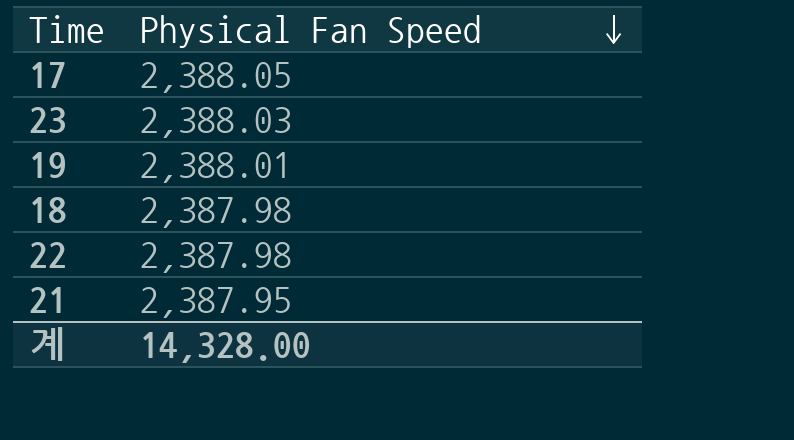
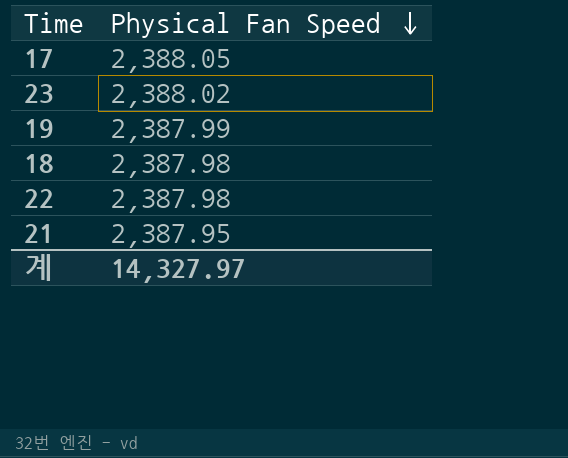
23 | Physical Fan Speed: 2,388.03 -> 2,388.02
19 | Physical Fan Speed: 2,388.01 -> 2,387.99
계 | Physical Fan Speed: 14,328.00 -> 14,327.97

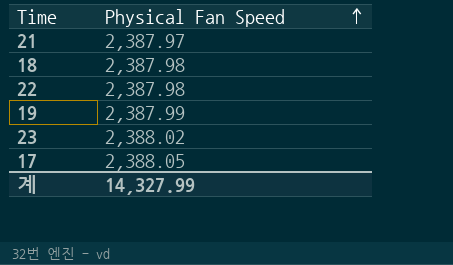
row order: Physical Fan Speed descending -> Physical Fan Speed ascending
21 | Physical Fan Speed: 2,387.95 -> 2,387.97
계 | Physical Fan Speed: 14,327.97 -> 14,327.99

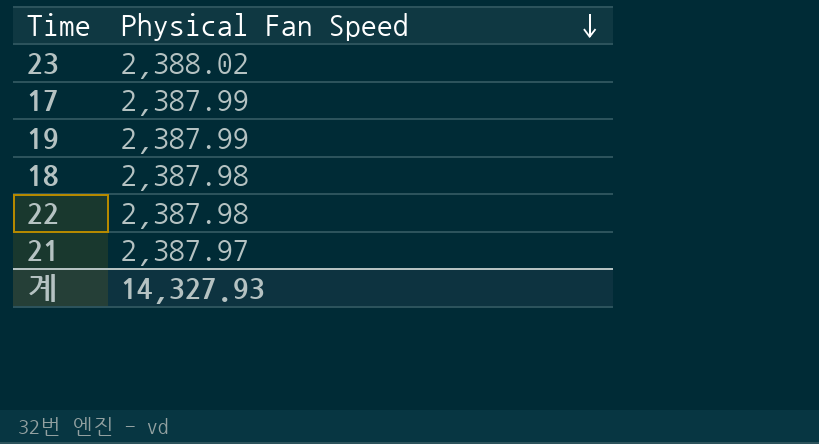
row order: Physical Fan Speed ascending -> Physical Fan Speed descending
17 | Physical Fan Speed: 2,388.05 -> 2,387.99
계 | Physical Fan Speed: 14,327.99 -> 14,327.93

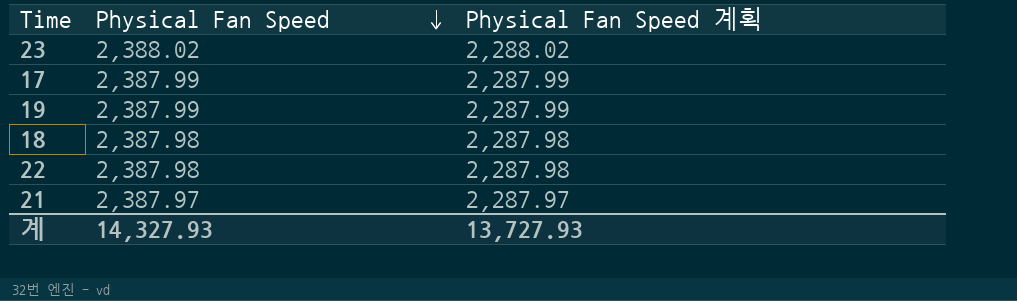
column Physical Fan Speed 계획 | formula: none -> [Physical Fan Speed] - 100

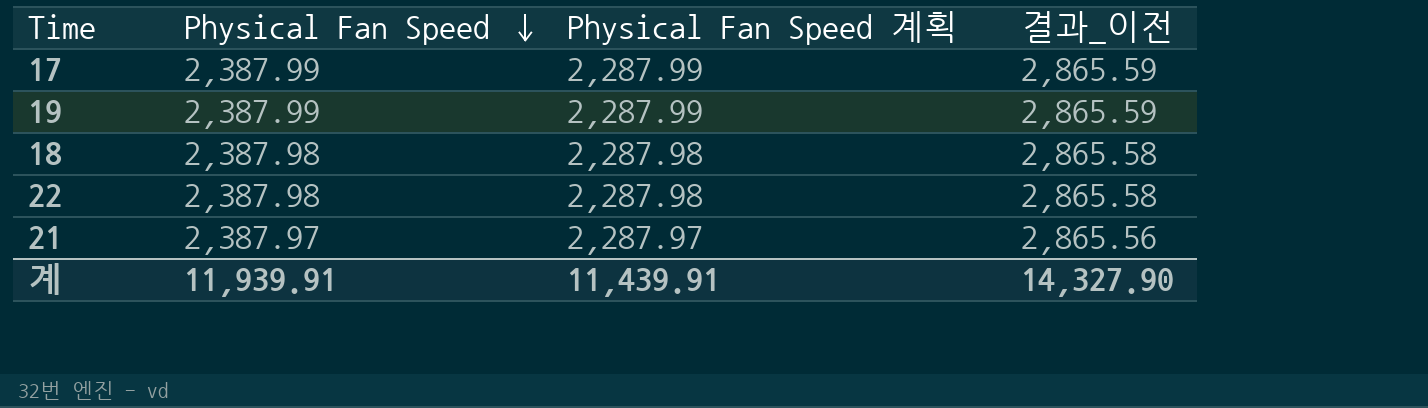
column 결과_이전 | formula: none -> [Physical Fan Speed] * 1.2
row 23: 2,388.02 | 2,288.02 -> none
계 | Physical Fan Speed: 14,327.93 -> 11,939.91
계 | Physical Fan Speed 계획: 13,727.93 -> 11,439.91

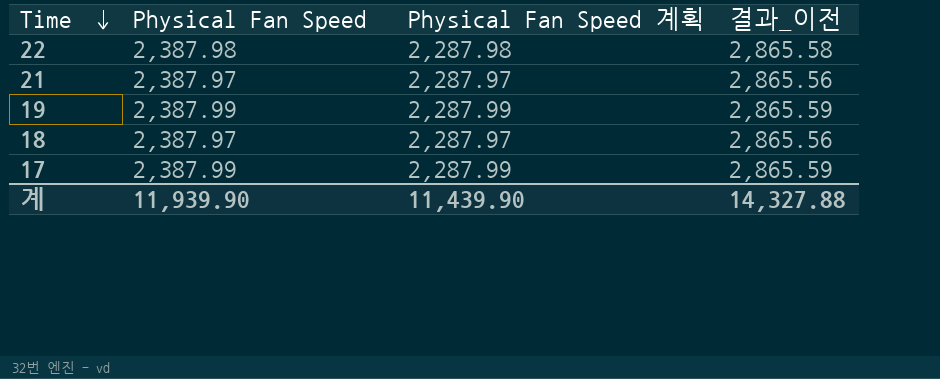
row order: Physical Fan Speed descending -> Time descending
18 | Physical Fan Speed: 2,387.98 -> 2,387.97
18 | Physical Fan Speed 계획: 2,287.98 -> 2,287.97
18 | 결과_이전: 2,865.58 -> 2,865.56
계 | Physical Fan Speed: 11,939.91 -> 11,939.90
계 | Physical Fan Speed 계획: 11,439.91 -> 11,439.90
계 | 결과_이전: 14,327.90 -> 14,327.88

